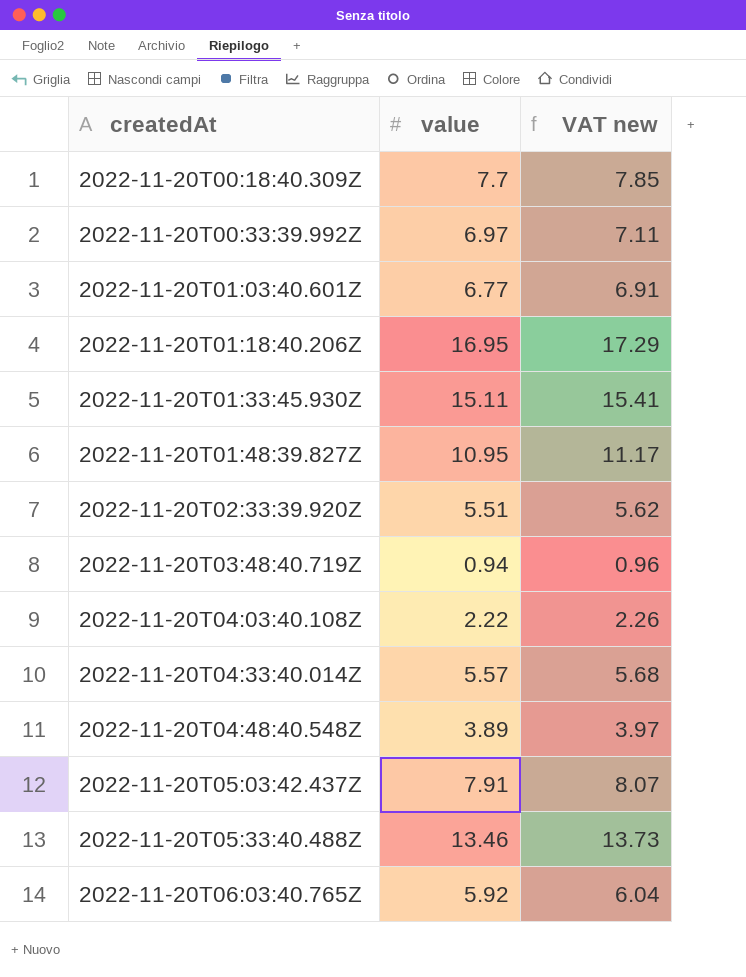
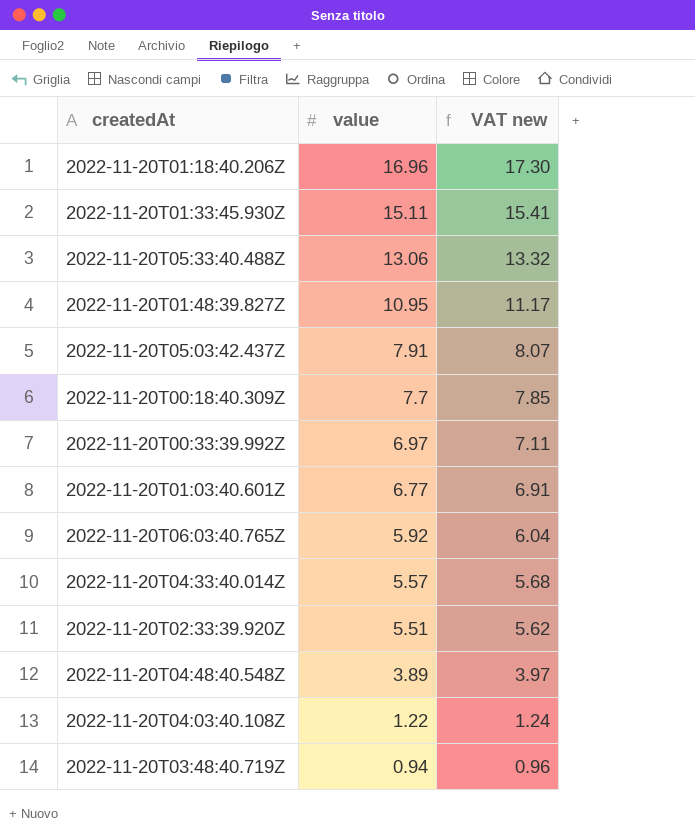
row order: createdAt ascending -> value descending
2022-11-20T01:18:40.206Z | value: 16.95 -> 16.96
2022-11-20T01:18:40.206Z | VAT new: 17.29 -> 17.30
2022-11-20T05:33:40.488Z | value: 13.46 -> 13.06
2022-11-20T05:33:40.488Z | VAT new: 13.73 -> 13.32
2022-11-20T04:03:40.108Z | value: 2.22 -> 1.22
2022-11-20T04:03:40.108Z | VAT new: 2.26 -> 1.24

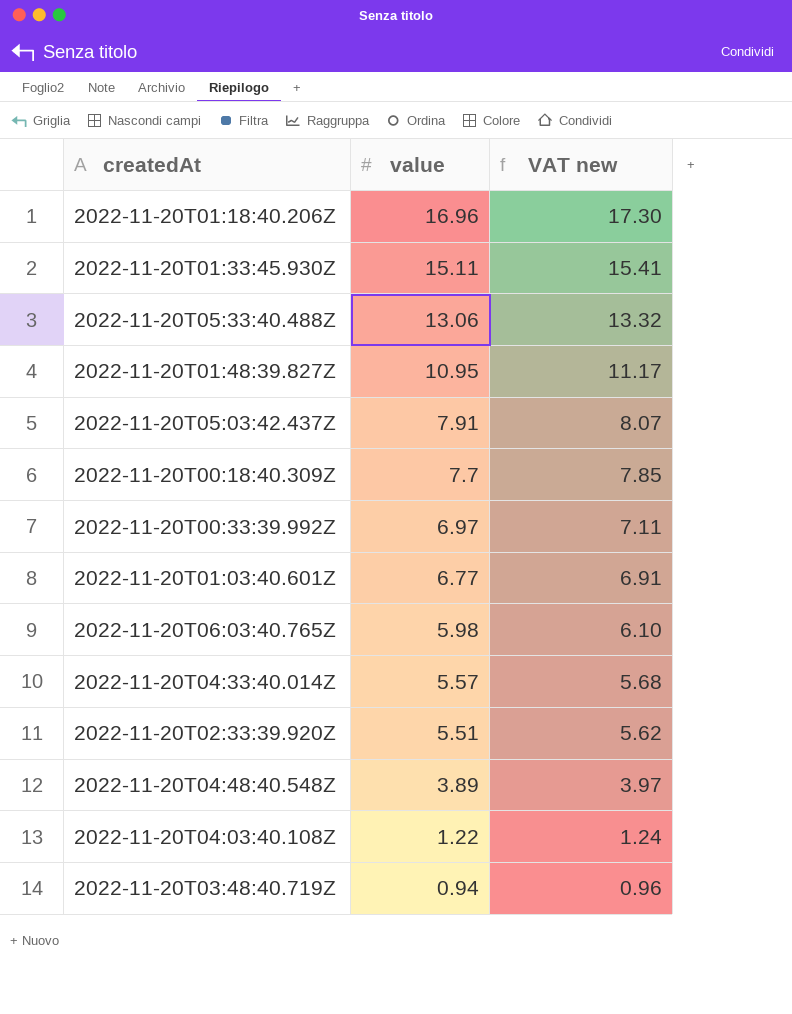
2022-11-20T06:03:40.765Z | value: 5.92 -> 5.98
2022-11-20T06:03:40.765Z | VAT new: 6.04 -> 6.10

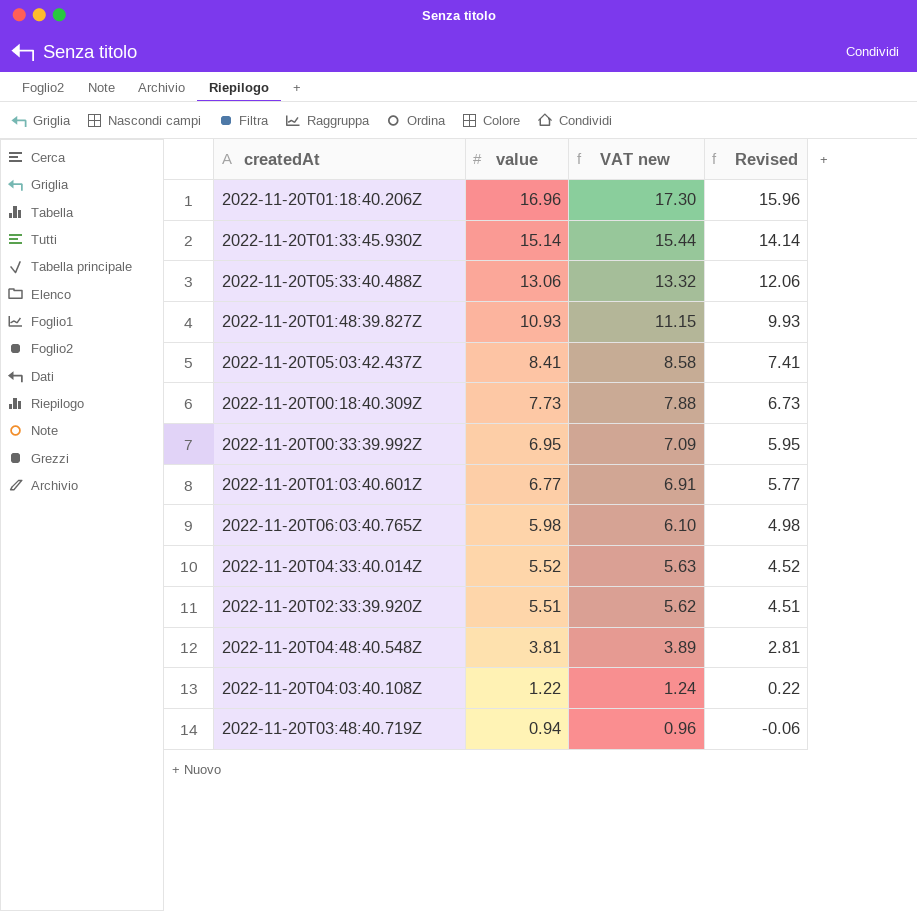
column Revised | formula: none -> [value] - 1
2022-11-20T01:33:45.930Z | value: 15.11 -> 15.14
2022-11-20T01:33:45.930Z | VAT new: 15.41 -> 15.44
2022-11-20T01:48:39.827Z | value: 10.95 -> 10.93
2022-11-20T01:48:39.827Z | VAT new: 11.17 -> 11.15
2022-11-20T05:03:42.437Z | value: 7.91 -> 8.41
2022-11-20T05:03:42.437Z | VAT new: 8.07 -> 8.58
2022-11-20T00:18:40.309Z | value: 7.7 -> 7.73
2022-11-20T00:18:40.309Z | VAT new: 7.85 -> 7.88
2022-11-20T00:33:39.992Z | value: 6.97 -> 6.95
2022-11-20T00:33:39.992Z | VAT new: 7.11 -> 7.09
2022-11-20T04:33:40.014Z | value: 5.57 -> 5.52
2022-11-20T04:33:40.014Z | VAT new: 5.68 -> 5.63
2022-11-20T04:48:40.548Z | value: 3.89 -> 3.81
2022-11-20T04:48:40.548Z | VAT new: 3.97 -> 3.89

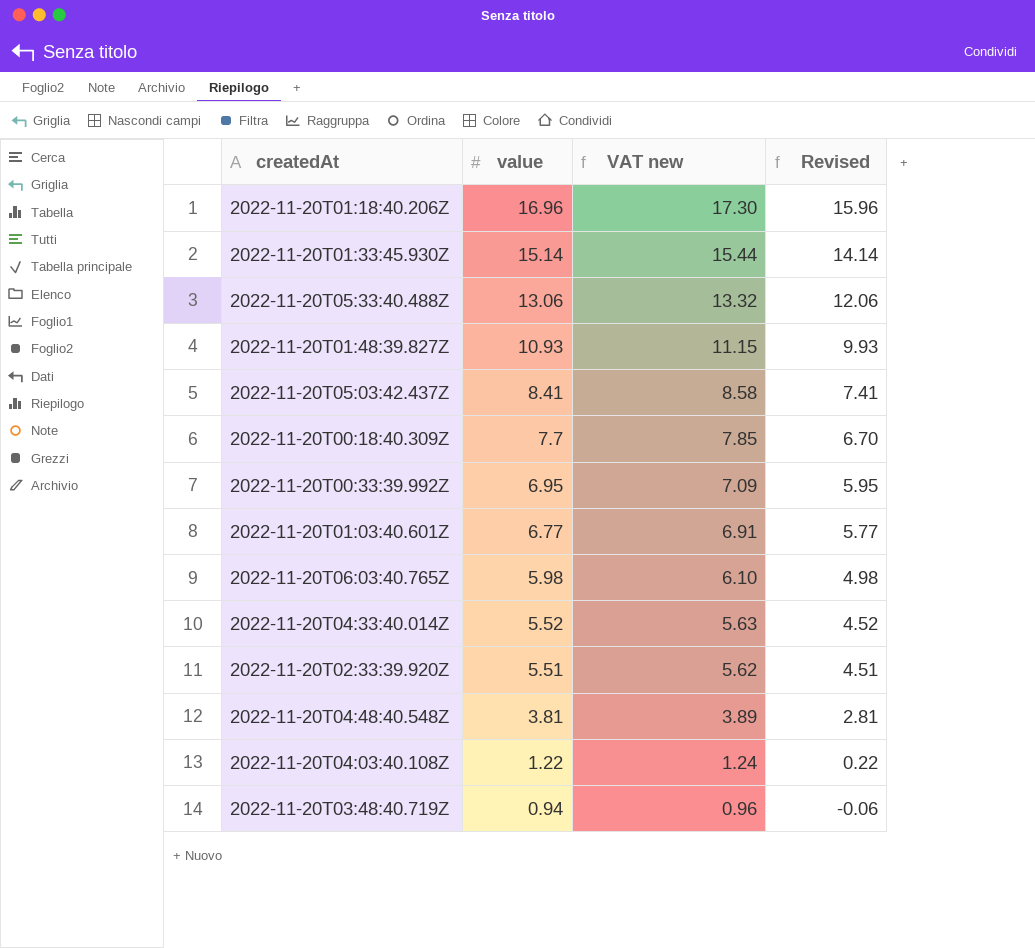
2022-11-20T00:18:40.309Z | value: 7.73 -> 7.7
2022-11-20T00:18:40.309Z | VAT new: 7.88 -> 7.85
2022-11-20T00:18:40.309Z | Revised: 6.73 -> 6.70

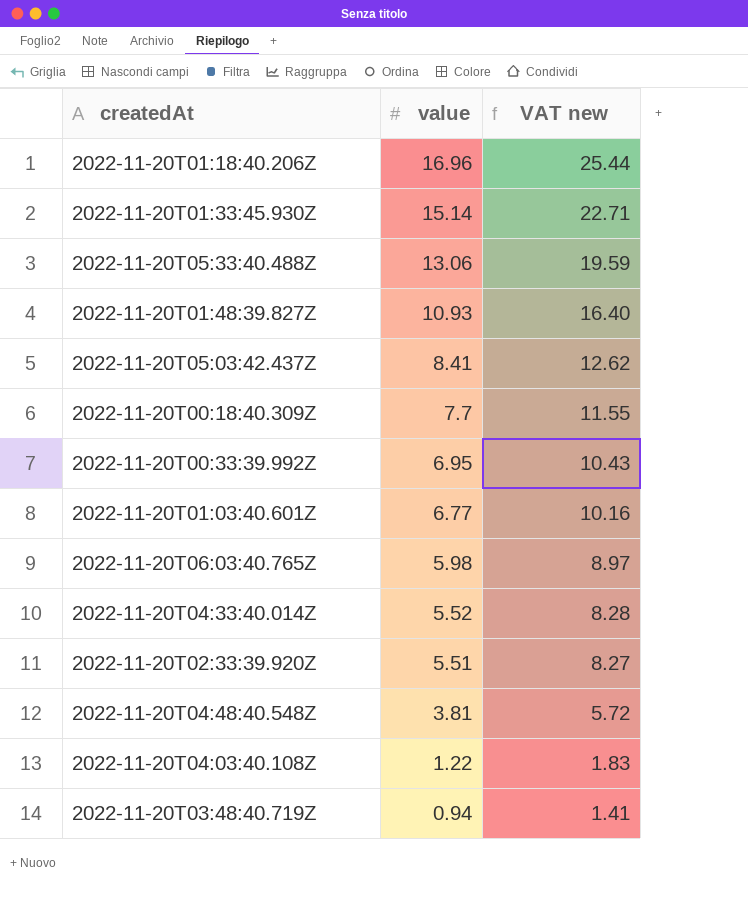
column Revised | formula: [value] - 1 -> none
column VAT new | formula: [value] * 1.02 -> [value] * 1.5

